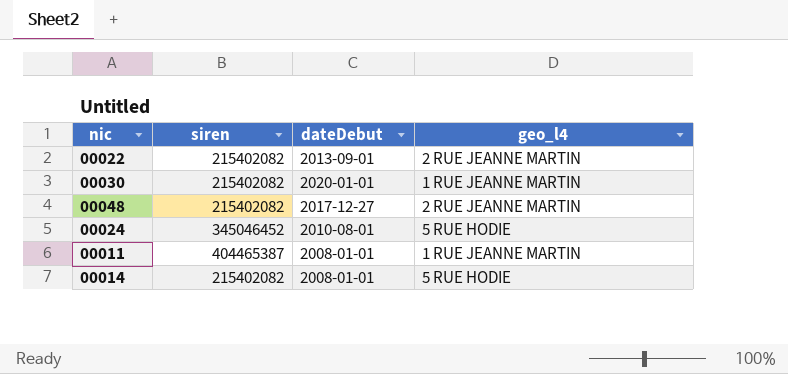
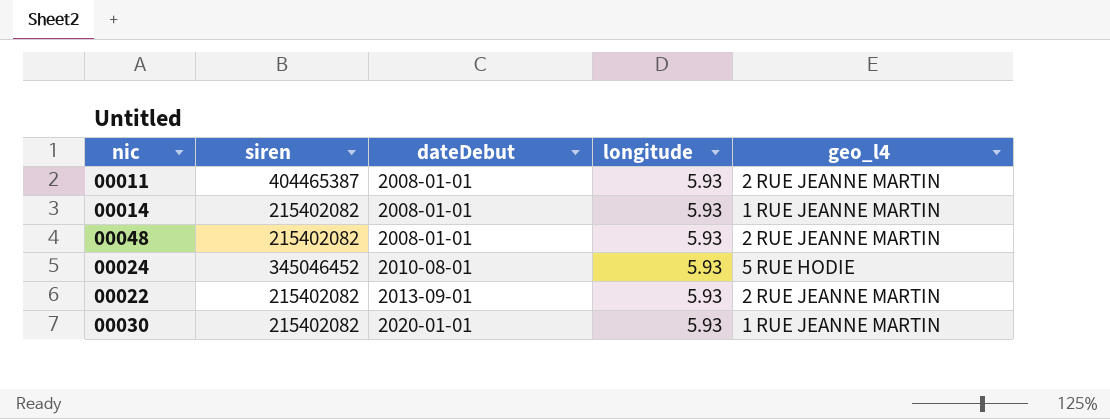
row order: none -> dateDebut ascending
column longitude | position: none -> 4
00011 | geo_l4: 1 RUE JEANNE MARTIN -> 2 RUE JEANNE MARTIN
00014 | geo_l4: 5 RUE HODIE -> 1 RUE JEANNE MARTIN
00048 | dateDebut: 2017-12-27 -> 2008-01-01

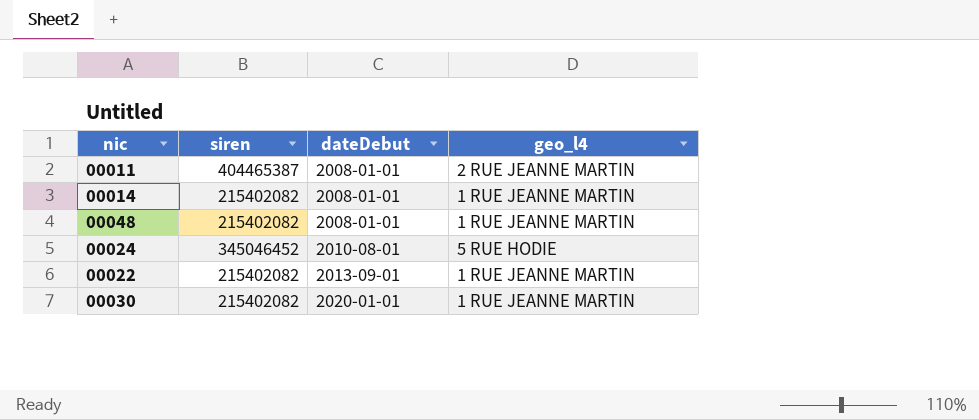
column longitude | position: 4 -> none
00048 | geo_l4: 2 RUE JEANNE MARTIN -> 1 RUE JEANNE MARTIN
00022 | geo_l4: 2 RUE JEANNE MARTIN -> 1 RUE JEANNE MARTIN

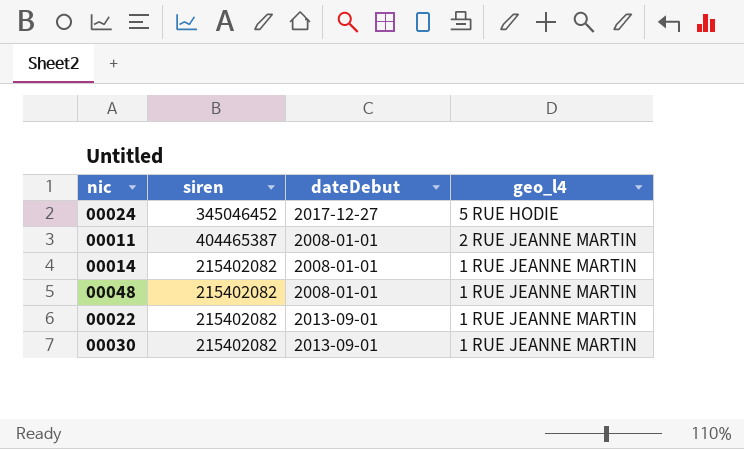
row order: dateDebut ascending -> geo_l4 descending
00024 | dateDebut: 2010-08-01 -> 2017-12-27
00030 | dateDebut: 2020-01-01 -> 2013-09-01

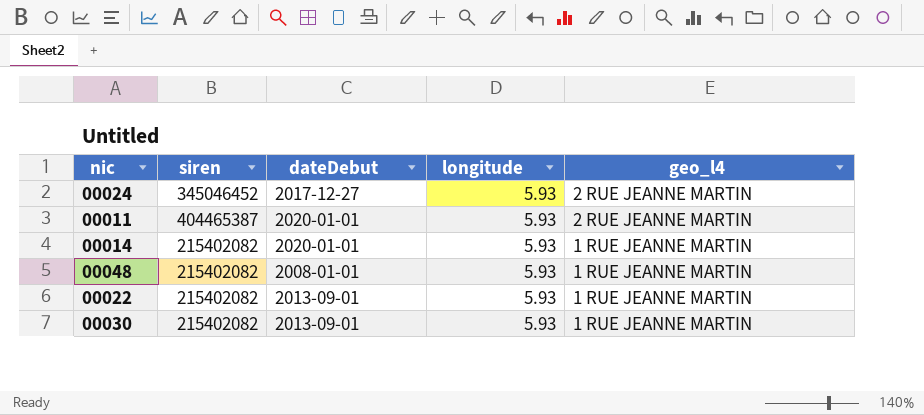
column longitude | position: none -> 4
00024 | geo_l4: 5 RUE HODIE -> 2 RUE JEANNE MARTIN
00011 | dateDebut: 2008-01-01 -> 2020-01-01
00014 | dateDebut: 2008-01-01 -> 2020-01-01

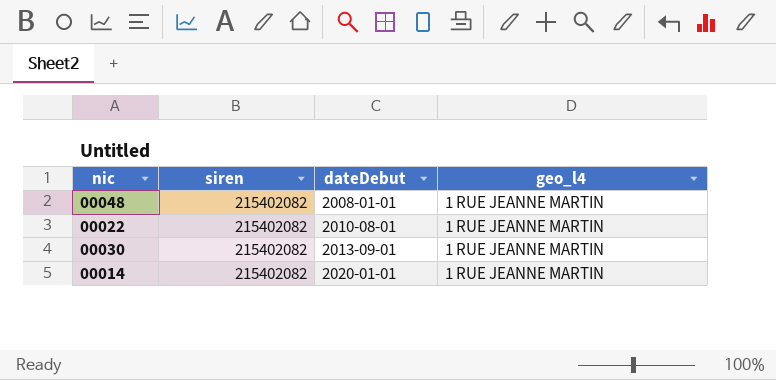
row order: geo_l4 descending -> dateDebut ascending
column longitude | position: 4 -> none
row 00024: 345046452 | 2017-12-27 | 5.93 | 2 RUE JEANNE MARTIN -> none
row 00011: 404465387 | 2020-01-01 | 5.93 | 2 RUE JEANNE MARTIN -> none
00022 | dateDebut: 2013-09-01 -> 2010-08-01

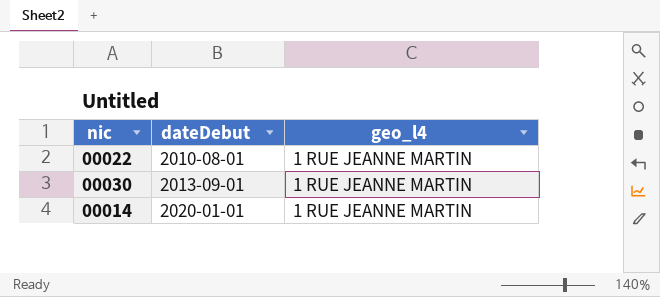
column siren | position: 2 -> none
row 00048: 215402082 | 2008-01-01 | 1 RUE JEANNE MARTIN -> none

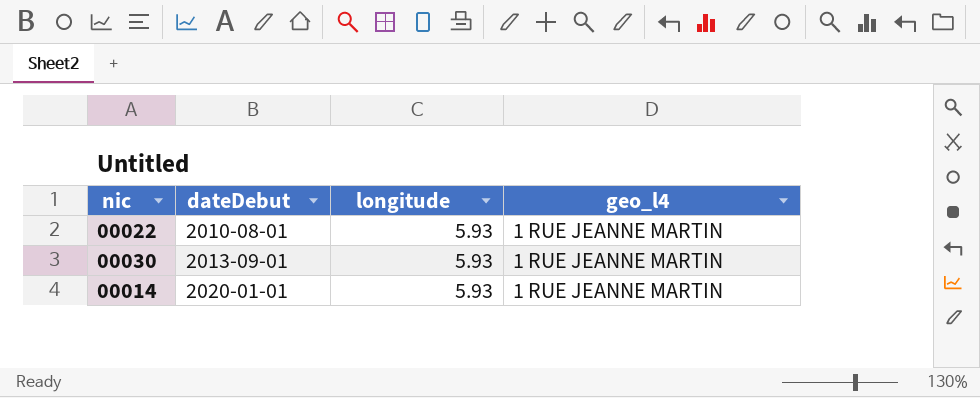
column longitude | position: none -> 3

